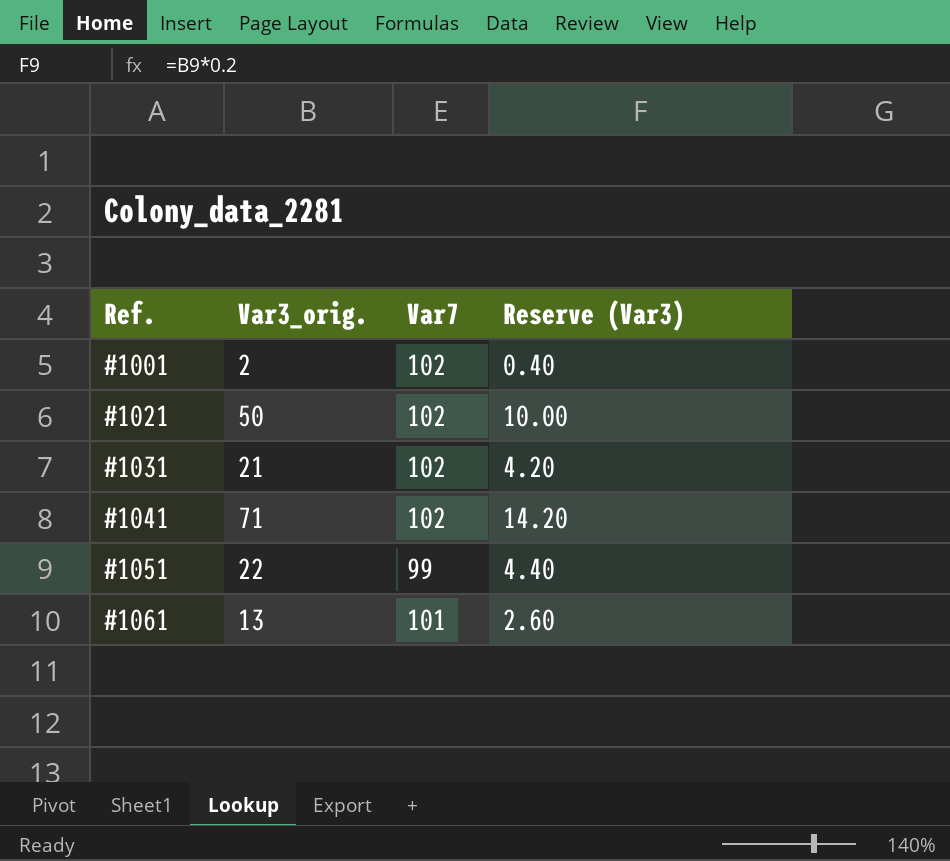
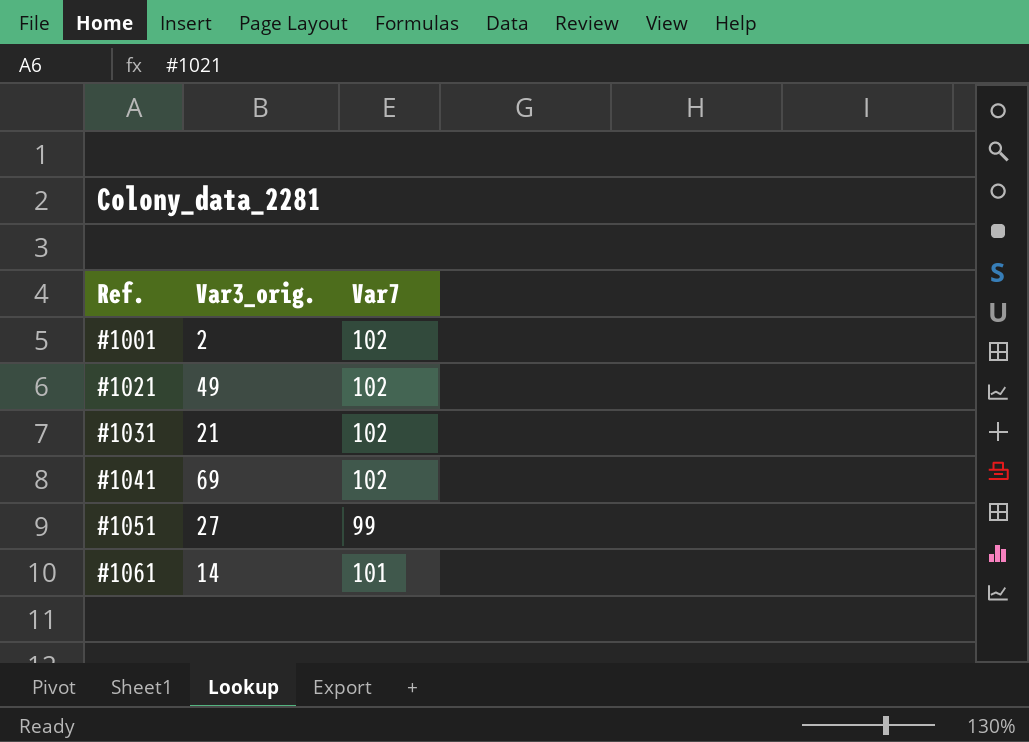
column Reserve (Var3) | formula: [Var3_orig.] * 0.2 -> none
#1021 | Var3_orig.: 50 -> 49
#1041 | Var3_orig.: 71 -> 69
#1051 | Var3_orig.: 22 -> 27
#1061 | Var3_orig.: 13 -> 14

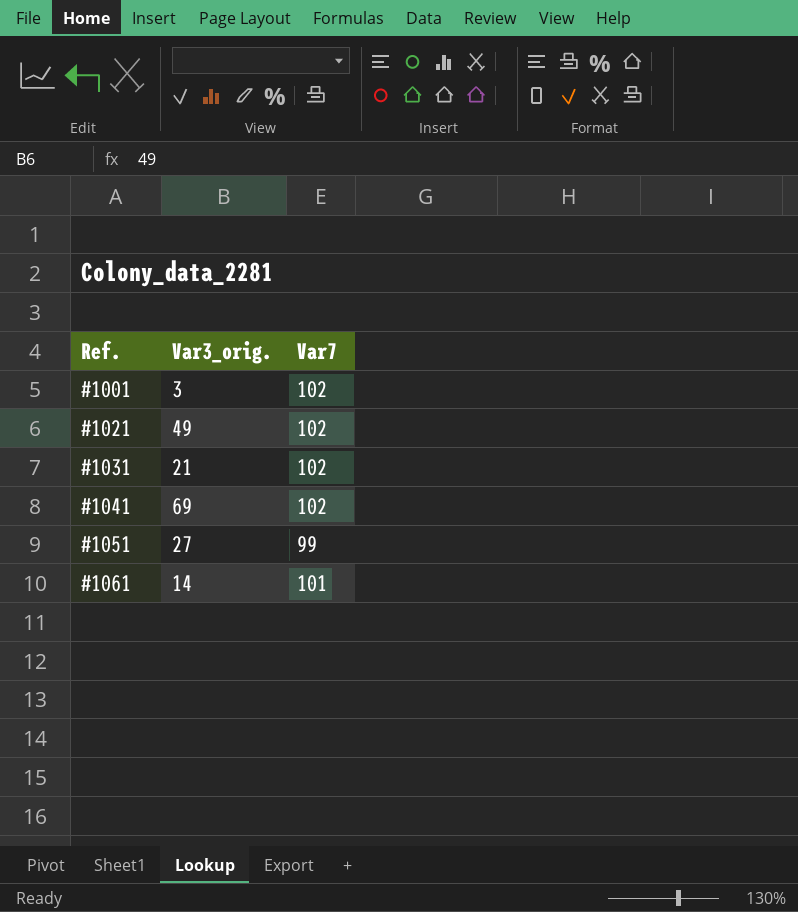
#1001 | Var3_orig.: 2 -> 3

